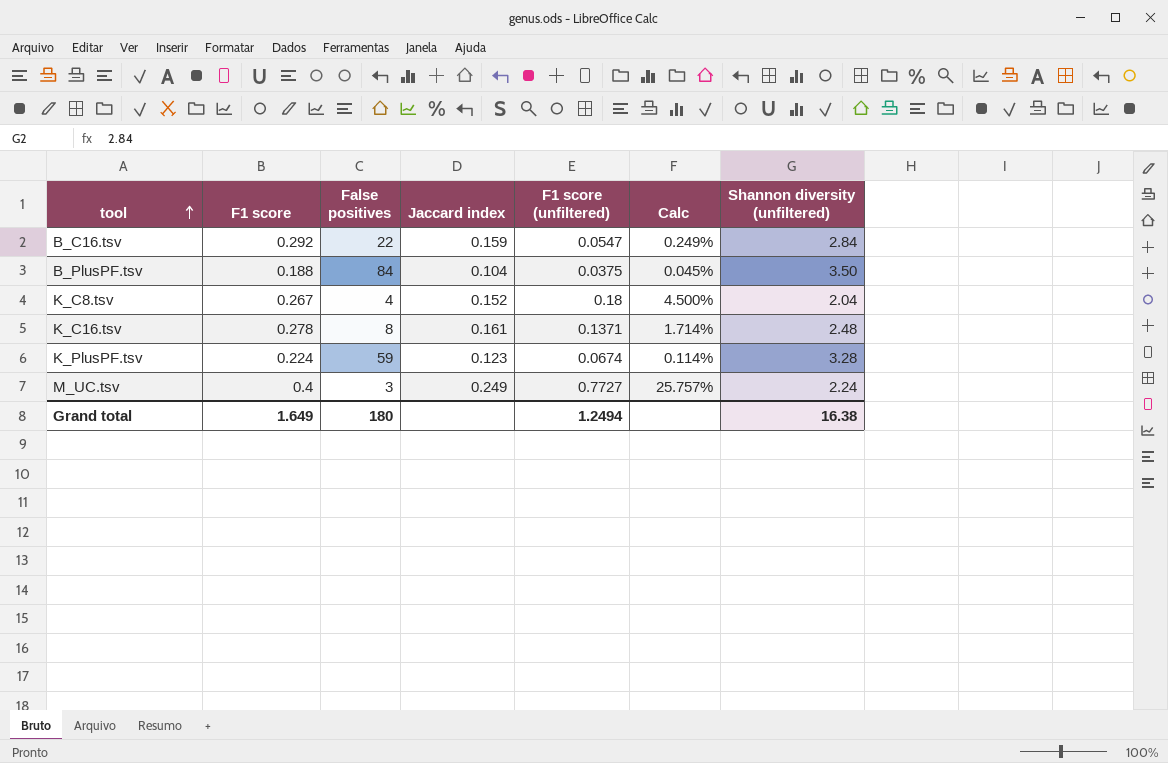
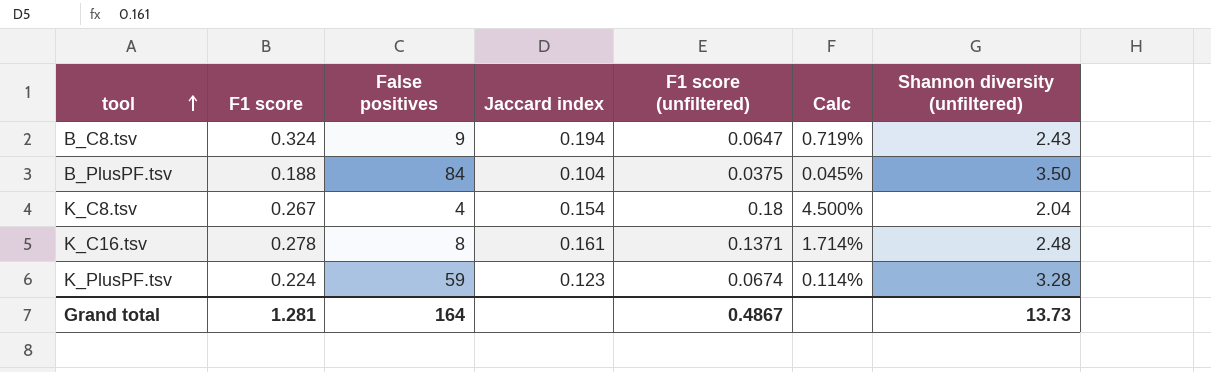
row B_C16.tsv: 0.292 | 22 | 0.159 | 0.0547 | 0.249% | 2.84 -> none
row M_UC.tsv: 0.4 | 3 | 0.249 | 0.7727 | 25.757% | 2.24 -> none
row B_C8.tsv: none -> 0.324 | 9 | 0.194 | 0.0647 | 0.719% | 2.43
K_C8.tsv | Jaccard index: 0.152 -> 0.154
Grand total | F1 score: 1.649 -> 1.281
Grand total | False positives: 180 -> 164
Grand total | F1 score (unfiltered): 1.2494 -> 0.4867
Grand total | Shannon diversity (unfiltered): 16.38 -> 13.73

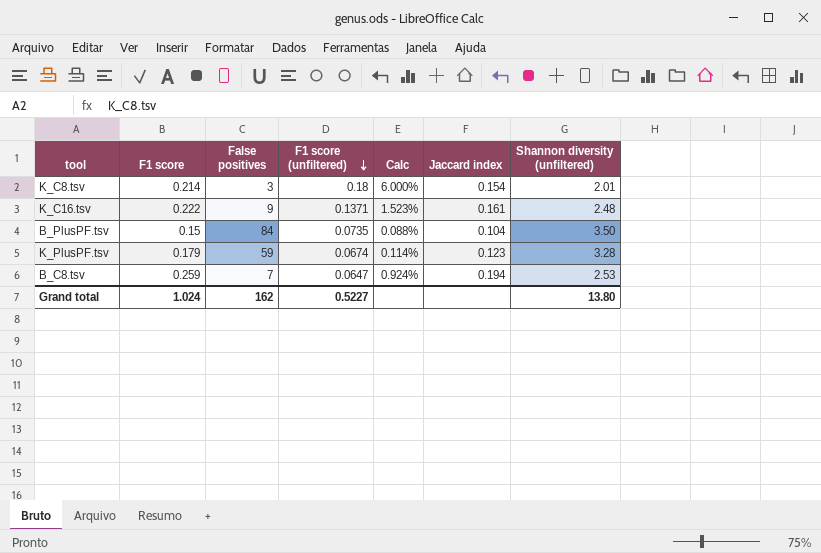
row order: tool ascending -> F1 score (unfiltered) descending
column Jaccard index | position: 4 -> 6
K_C8.tsv | F1 score: 0.267 -> 0.214
K_C8.tsv | False positives: 4 -> 3
K_C8.tsv | Calc: 4.500% -> 6.000%
K_C8.tsv | Shannon diversity (unfiltered): 2.04 -> 2.01
K_C16.tsv | F1 score: 0.278 -> 0.222
K_C16.tsv | False positives: 8 -> 9
K_C16.tsv | Calc: 1.714% -> 1.523%
B_PlusPF.tsv | F1 score: 0.188 -> 0.15
B_PlusPF.tsv | F1 score (unfiltered): 0.0375 -> 0.0735
B_PlusPF.tsv | Calc: 0.045% -> 0.088%
K_PlusPF.tsv | F1 score: 0.224 -> 0.179
B_C8.tsv | F1 score: 0.324 -> 0.259
B_C8.tsv | False positives: 9 -> 7
B_C8.tsv | Calc: 0.719% -> 0.924%
B_C8.tsv | Shannon diversity (unfiltered): 2.43 -> 2.53
Grand total | F1 score: 1.281 -> 1.024
Grand total | False positives: 164 -> 162
Grand total | F1 score (unfiltered): 0.4867 -> 0.5227
Grand total | Shannon diversity (unfiltered): 13.73 -> 13.80

